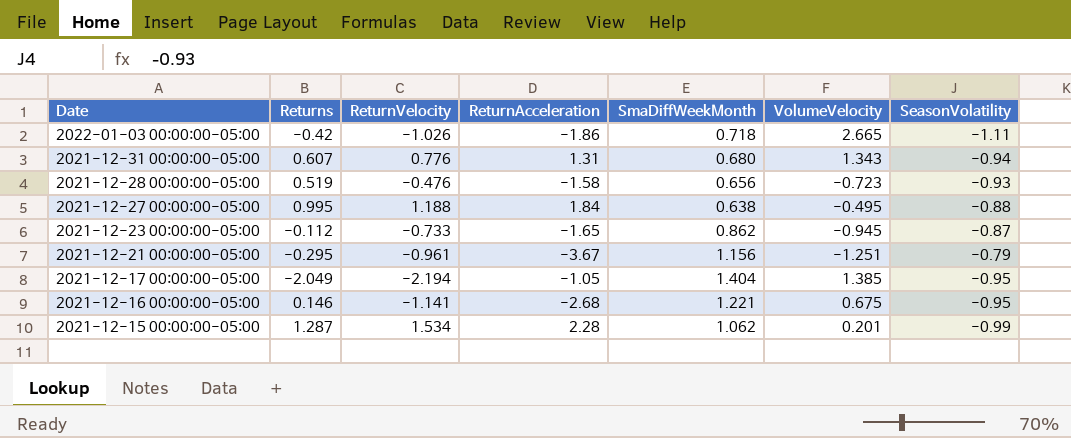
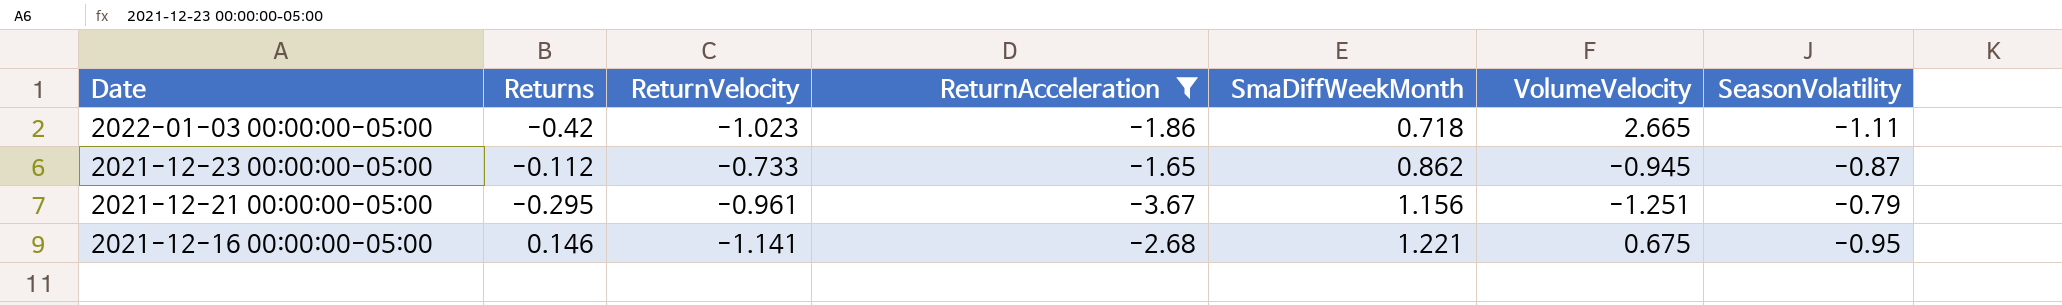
filter: none -> ReturnAcceleration <= -1.65
2022-01-03 00:00:00-05:00 | ReturnVelocity: -1.026 -> -1.023

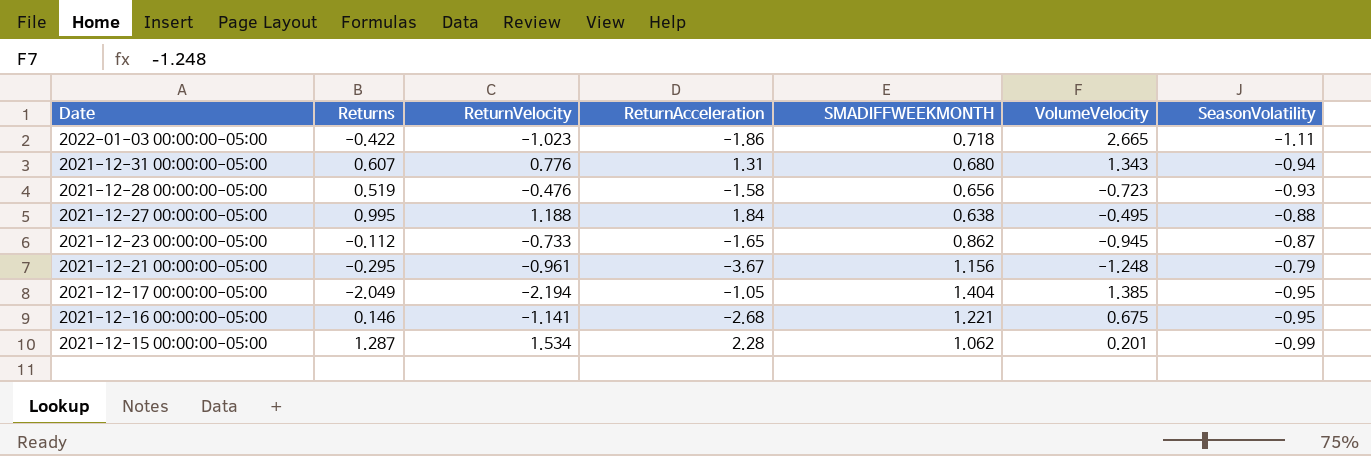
filter: ReturnAcceleration <= -1.65 -> none
column name: SmaDiffWeekMonth -> SMADIFFWEEKMONTH
2022-01-03 00:00:00-05:00 | Returns: -0.42 -> -0.422
2021-12-21 00:00:00-05:00 | VolumeVelocity: -1.251 -> -1.248

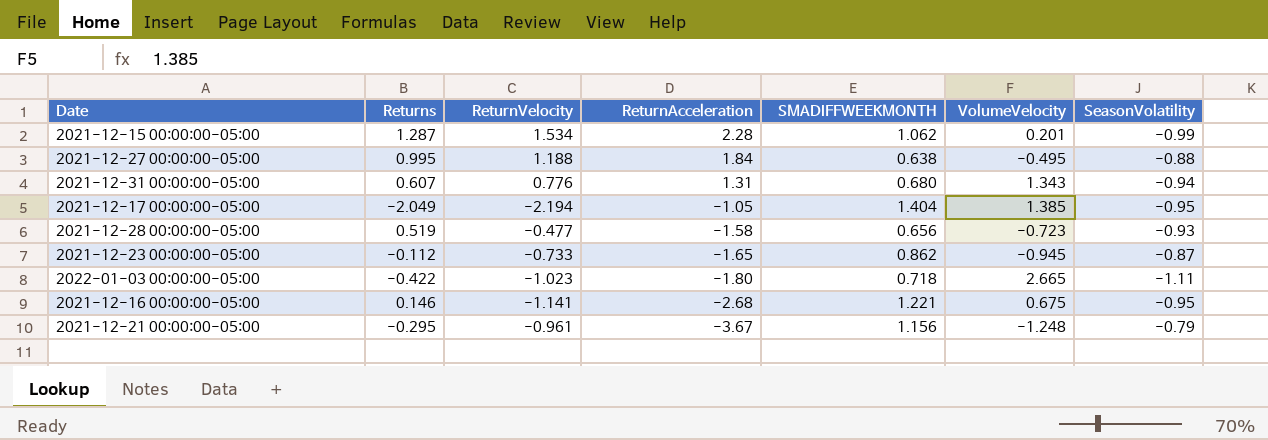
row order: Date descending -> ReturnAcceleration descending
2021-12-28 00:00:00-05:00 | ReturnVelocity: -0.476 -> -0.477
2022-01-03 00:00:00-05:00 | ReturnAcceleration: -1.86 -> -1.80

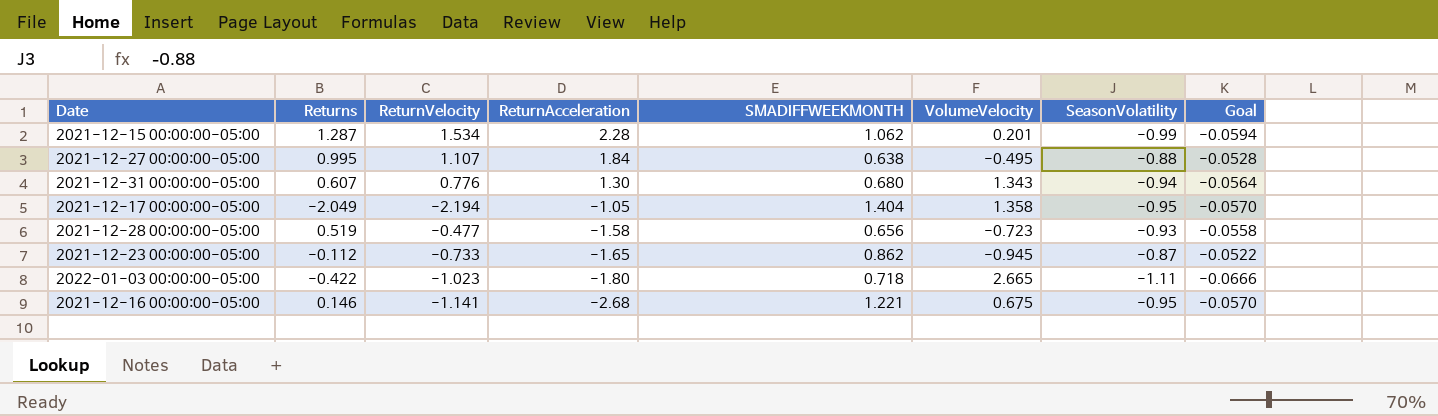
column Goal | formula: none -> [SeasonVolatility] * 0.06
row 2021-12-21 00:00:00-05:00: -0.295 | -0.961 | -3.67 | 1.156 | -1.248 | -0.79 -> none
2021-12-27 00:00:00-05:00 | ReturnVelocity: 1.188 -> 1.107
2021-12-31 00:00:00-05:00 | ReturnAcceleration: 1.31 -> 1.30
2021-12-17 00:00:00-05:00 | VolumeVelocity: 1.385 -> 1.358

